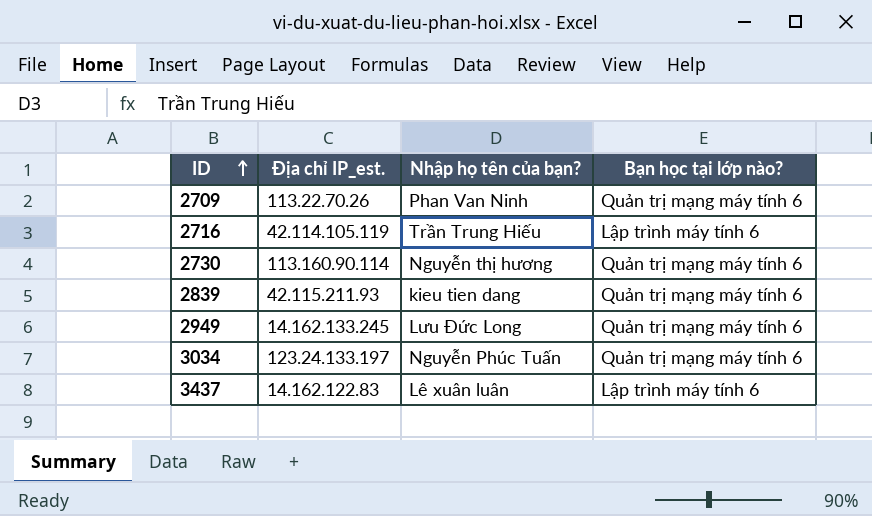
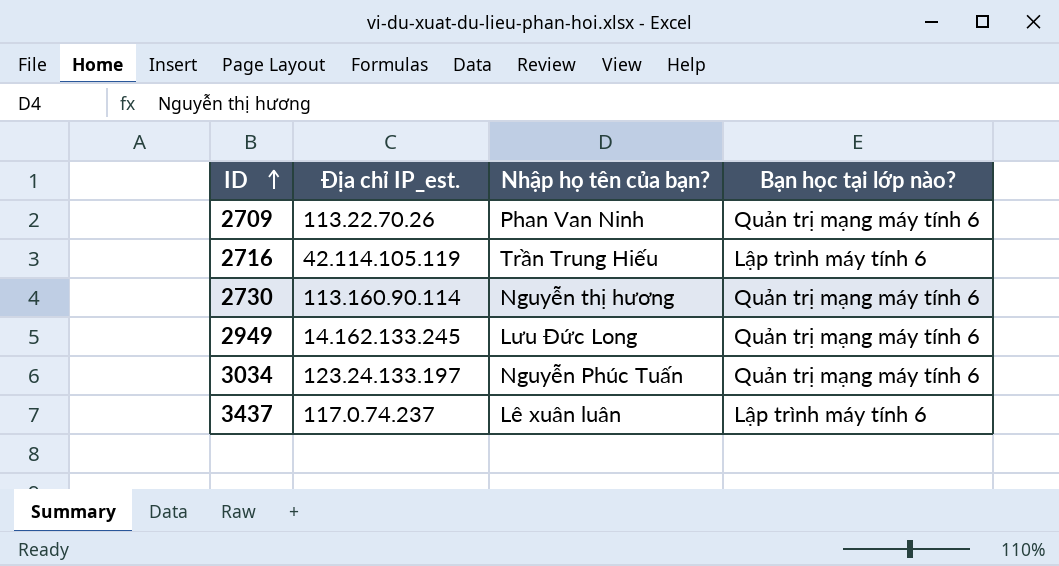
row 2839: 42.115.211.93 | kieu tien dang | Quản trị mạng máy tính 6 -> none
3437 | Địa chỉ IP_est.: 14.162.122.83 -> 117.0.74.237

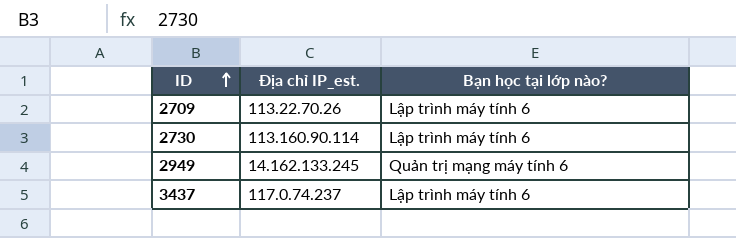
column Nhập họ tên của bạn? | position: 3 -> none
row 2716: 42.114.105.119 | Trần Trung Hiếu | Lập trình máy tính 6 -> none
row 3034: 123.24.133.197 | Nguyễn Phúc Tuấn | Quản trị mạng máy tính 6 -> none
2709 | Bạn học tại lớp nào?: Quản trị mạng máy tính 6 -> Lập trình máy tính 6
2730 | Bạn học tại lớp nào?: Quản trị mạng máy tính 6 -> Lập trình máy tính 6

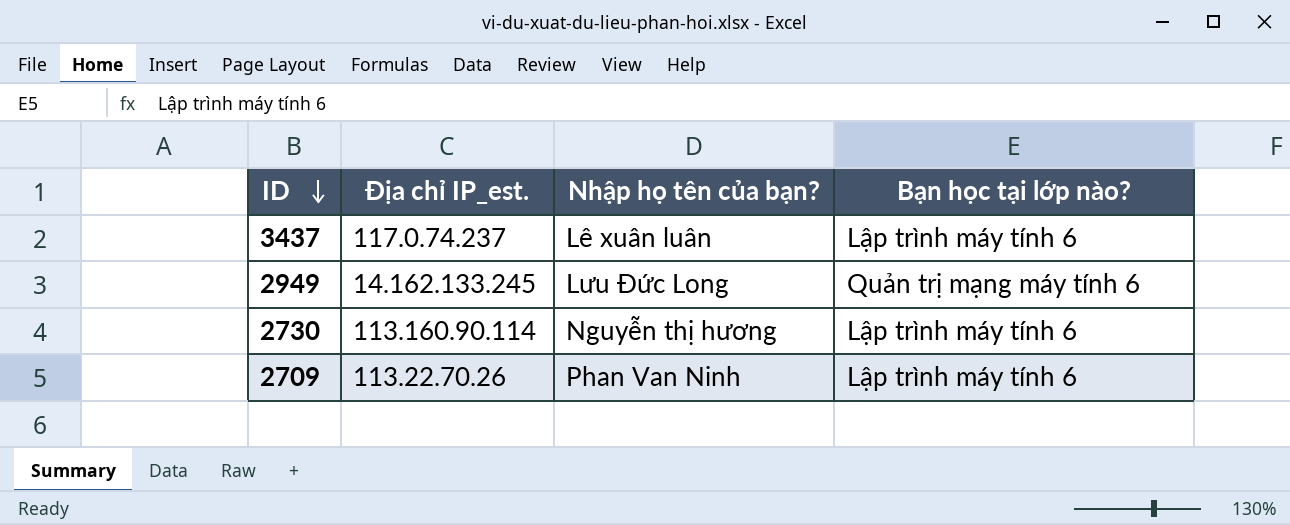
row order: ID ascending -> ID descending
column Nhập họ tên của bạn? | position: none -> 3

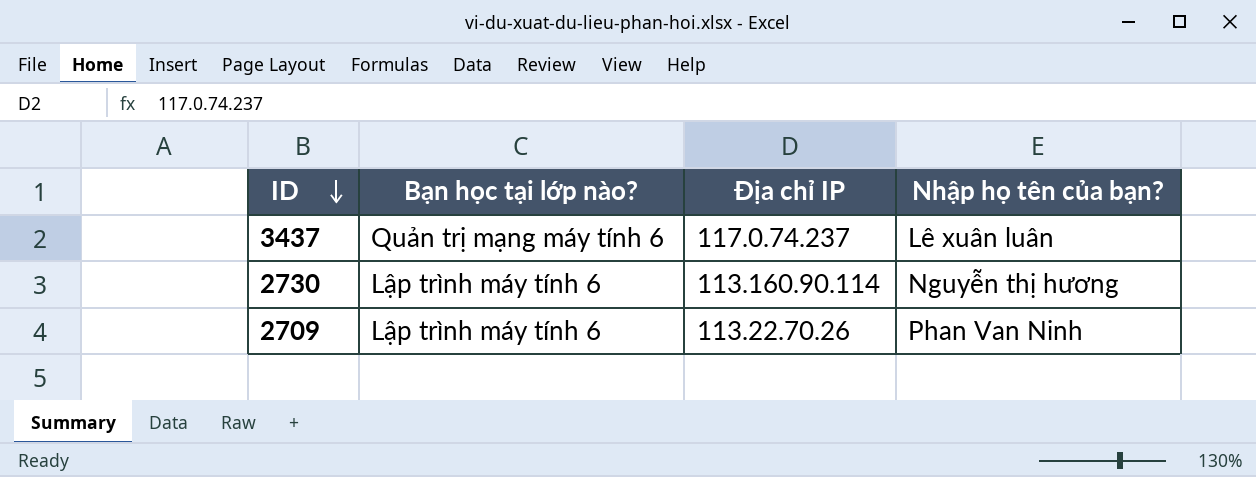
column Bạn học tại lớp nào? | position: 4 -> 2
column name: Địa chỉ IP_est. -> Địa chỉ IP
row 2949: 14.162.133.245 | Lưu Đức Long | Quản trị mạng máy tính 6 -> none
3437 | Bạn học tại lớp nào?: Lập trình máy tính 6 -> Quản trị mạng máy tính 6

